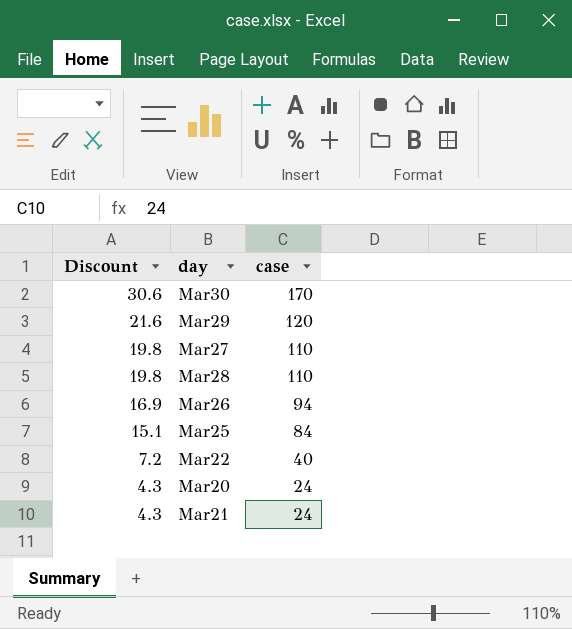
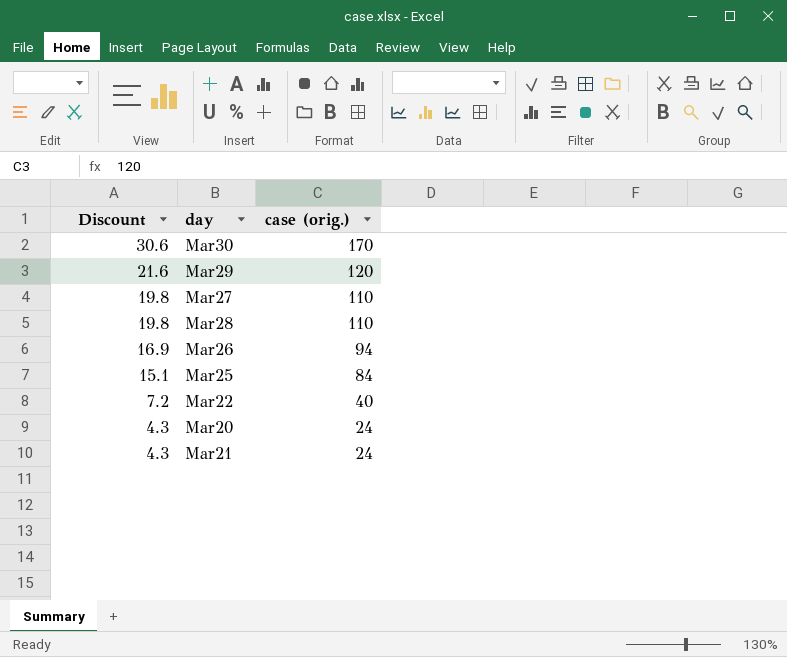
column name: case -> case (orig.)

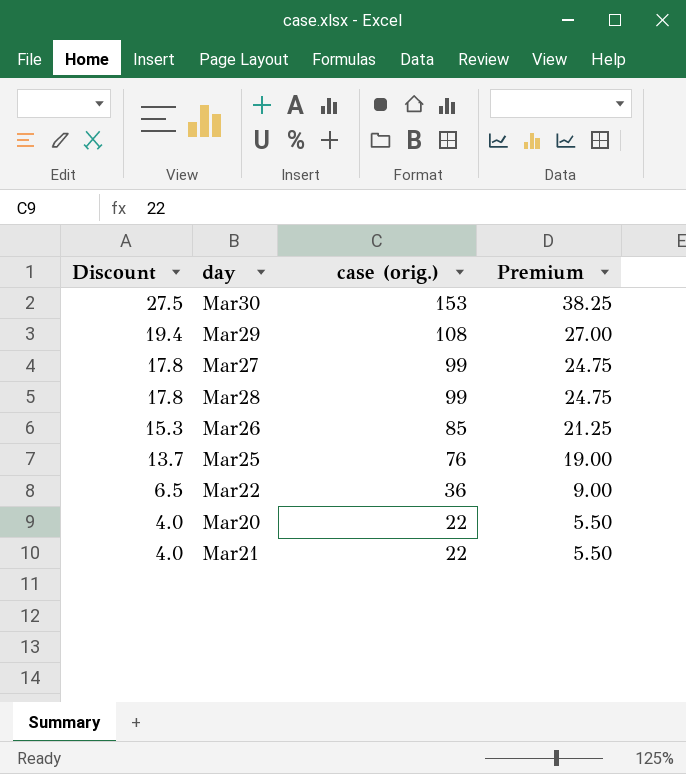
column Premium | formula: none -> [case (orig.)] * 0.25
Mar30 | Discount: 30.6 -> 27.5
Mar30 | case (orig.): 170 -> 153
Mar29 | Discount: 21.6 -> 19.4
Mar29 | case (orig.): 120 -> 108
Mar27 | Discount: 19.8 -> 17.8
Mar27 | case (orig.): 110 -> 99
Mar28 | Discount: 19.8 -> 17.8
Mar28 | case (orig.): 110 -> 99
Mar26 | Discount: 16.9 -> 15.3
Mar26 | case (orig.): 94 -> 85
Mar25 | Discount: 15.1 -> 13.7
Mar25 | case (orig.): 84 -> 76
Mar22 | Discount: 7.2 -> 6.5
Mar22 | case (orig.): 40 -> 36
Mar20 | Discount: 4.3 -> 4.0
Mar20 | case (orig.): 24 -> 22
Mar21 | Discount: 4.3 -> 4.0
Mar21 | case (orig.): 24 -> 22

